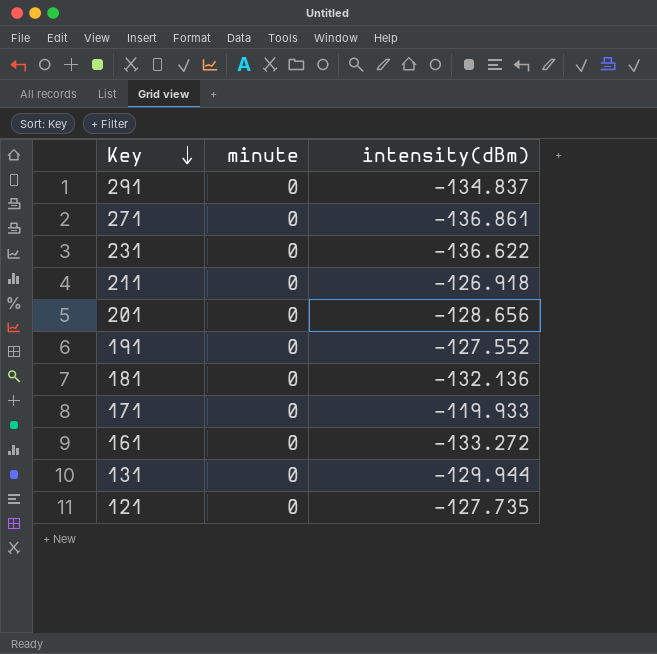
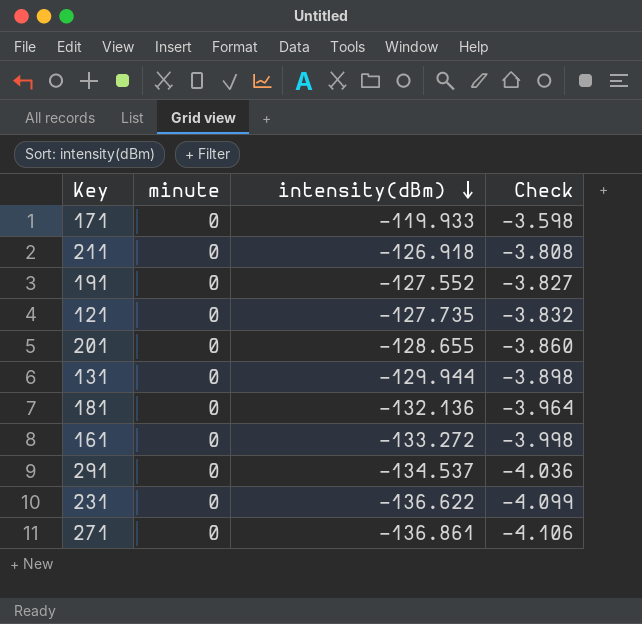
row order: Key descending -> intensity(dBm) descending
column Check | formula: none -> [intensity(dBm)] * 0.03
201 | intensity(dBm): -128.656 -> -128.655
291 | intensity(dBm): -134.837 -> -134.537

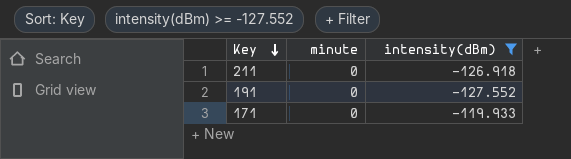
filter: none -> intensity(dBm) >= -127.552
row order: intensity(dBm) descending -> Key descending
column Check | formula: [intensity(dBm)] * 0.03 -> none

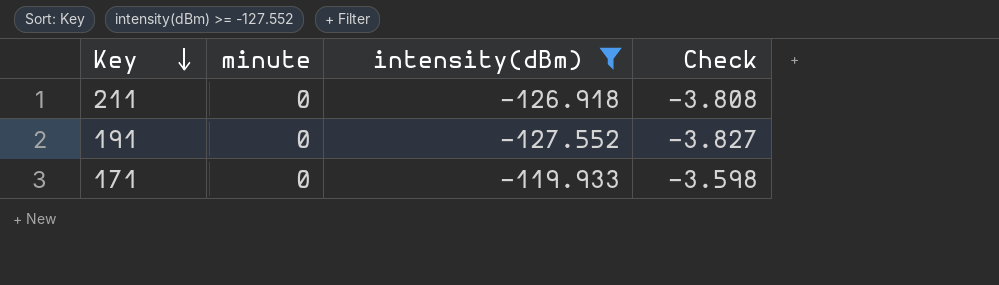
column Check | formula: none -> [intensity(dBm)] * 0.03

